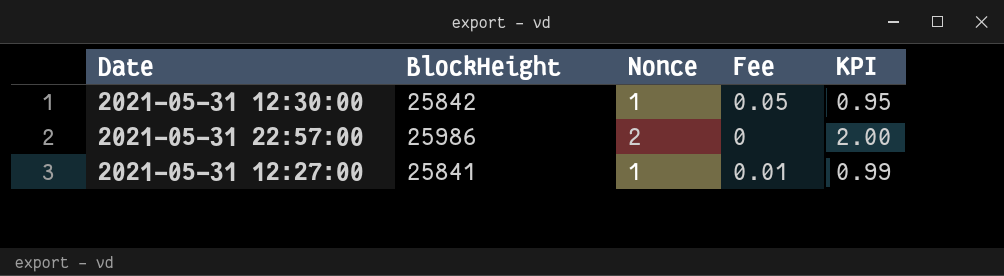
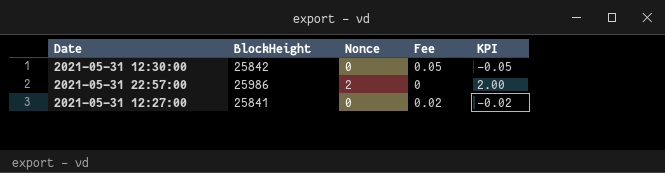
2021-05-31 12:30:00 | Nonce: 1 -> 0
2021-05-31 12:30:00 | KPI: 0.95 -> -0.05
2021-05-31 12:27:00 | Nonce: 1 -> 0
2021-05-31 12:27:00 | Fee: 0.01 -> 0.02
2021-05-31 12:27:00 | KPI: 0.99 -> -0.02

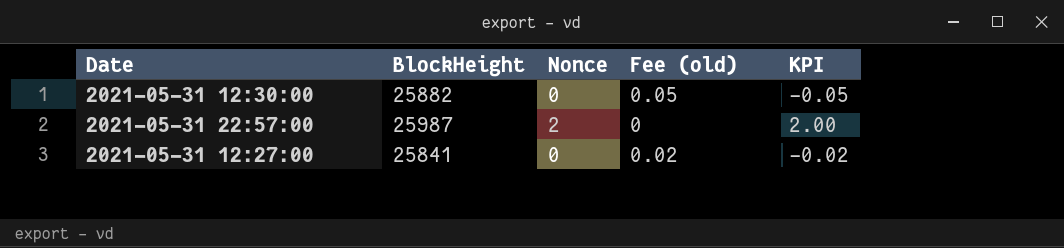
column name: Fee -> Fee (old)
2021-05-31 12:30:00 | BlockHeight: 25842 -> 25882
2021-05-31 22:57:00 | BlockHeight: 25986 -> 25987

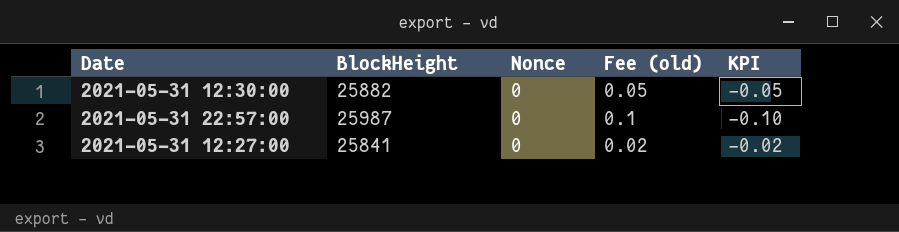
2021-05-31 22:57:00 | Nonce: 2 -> 0
2021-05-31 22:57:00 | Fee (old): 0 -> 0.1
2021-05-31 22:57:00 | KPI: 2.00 -> -0.10

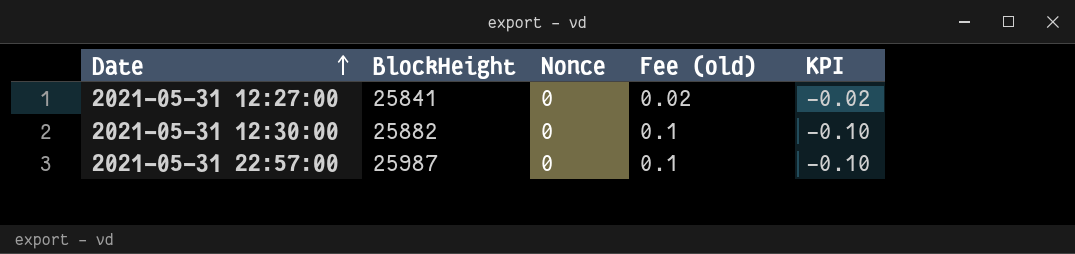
row order: none -> Date ascending
2021-05-31 12:30:00 | Fee (old): 0.05 -> 0.1
2021-05-31 12:30:00 | KPI: -0.05 -> -0.10

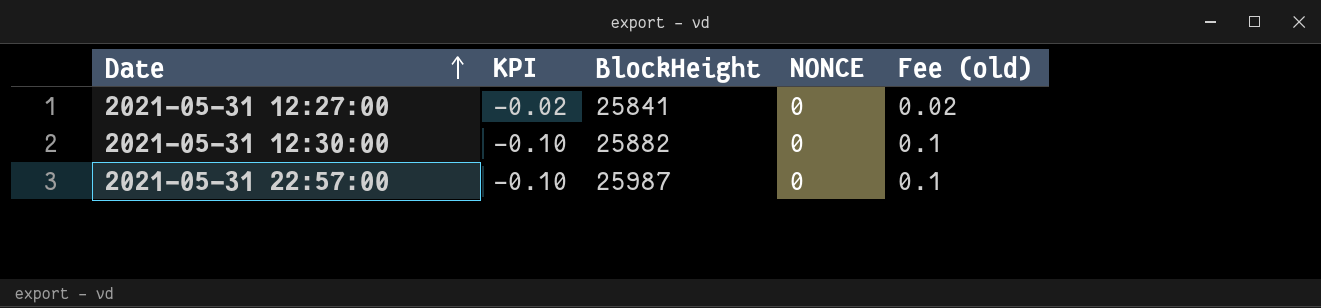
column KPI | position: 5 -> 2
column name: Nonce -> NONCE

